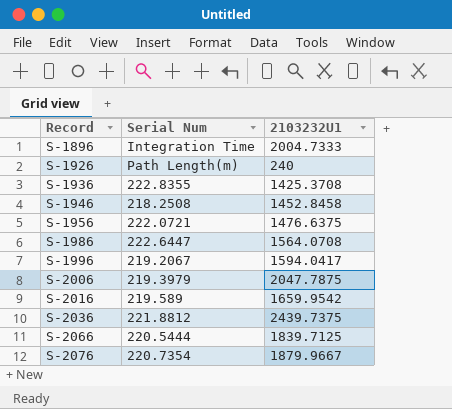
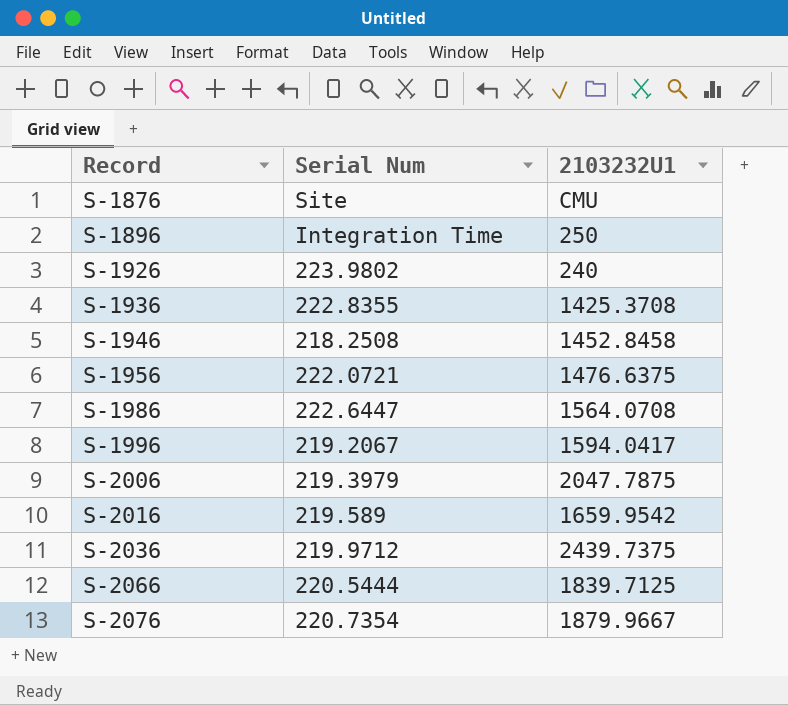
row S-1876: none -> Site | CMU
S-1896 | 2103232U1: 2004.7333 -> 250
S-1926 | Serial Num: Path Length(m) -> 223.9802
S-2036 | Serial Num: 221.8812 -> 219.9712

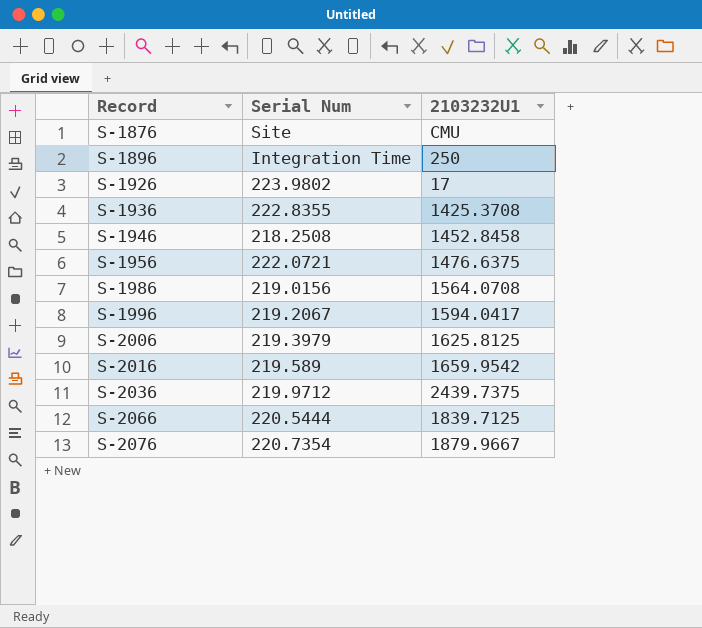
S-1926 | 2103232U1: 240 -> 17
S-1986 | Serial Num: 222.6447 -> 219.0156
S-2006 | 2103232U1: 2047.7875 -> 1625.8125

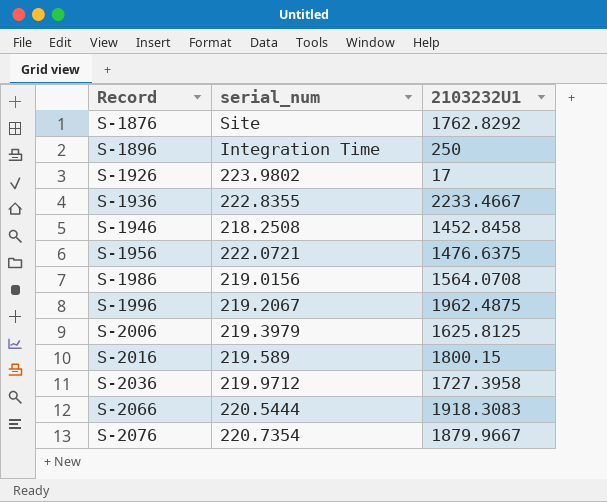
column name: Serial Num -> serial_num
S-1876 | 2103232U1: CMU -> 1762.8292
S-1936 | 2103232U1: 1425.3708 -> 2233.4667
S-1996 | 2103232U1: 1594.0417 -> 1962.4875
S-2016 | 2103232U1: 1659.9542 -> 1800.15
S-2036 | 2103232U1: 2439.7375 -> 1727.3958
S-2066 | 2103232U1: 1839.7125 -> 1918.3083

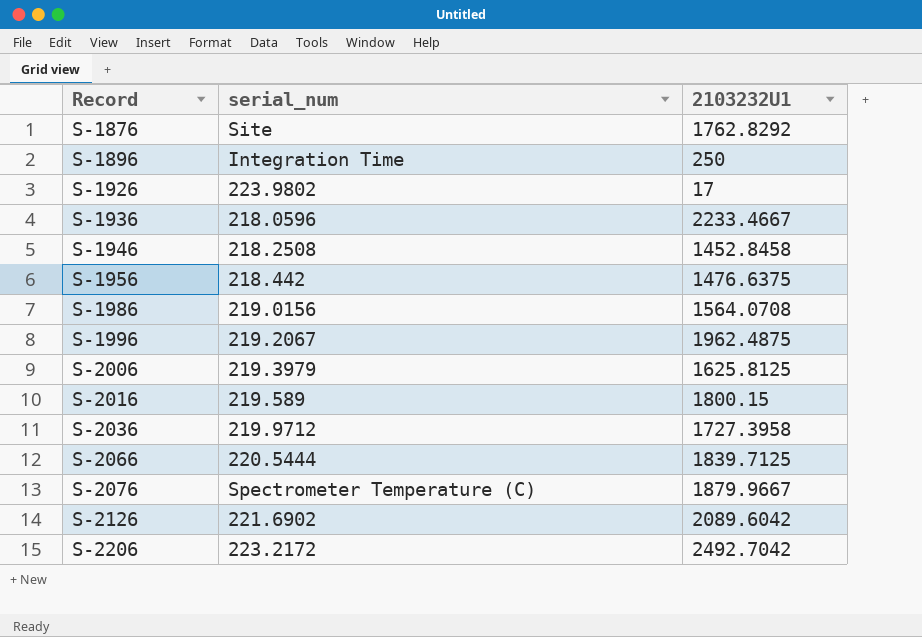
S-1936 | serial_num: 222.8355 -> 218.0596
S-1956 | serial_num: 222.0721 -> 218.442
S-2066 | 2103232U1: 1918.3083 -> 1839.7125
S-2076 | serial_num: 220.7354 -> Spectrometer Temperature (C)
row S-2126: none -> 221.6902 | 2089.6042
row S-2206: none -> 223.2172 | 2492.7042

